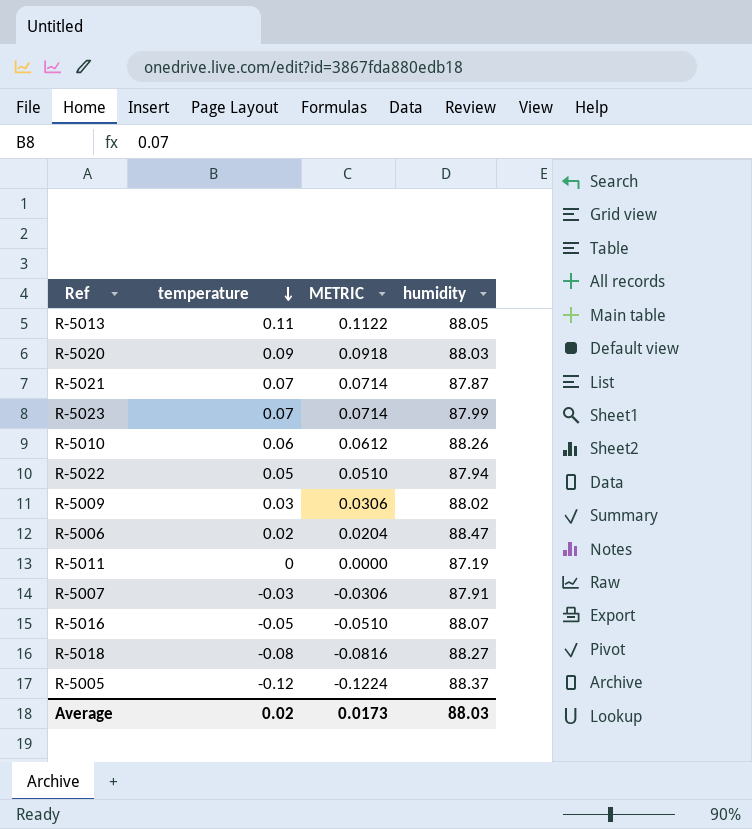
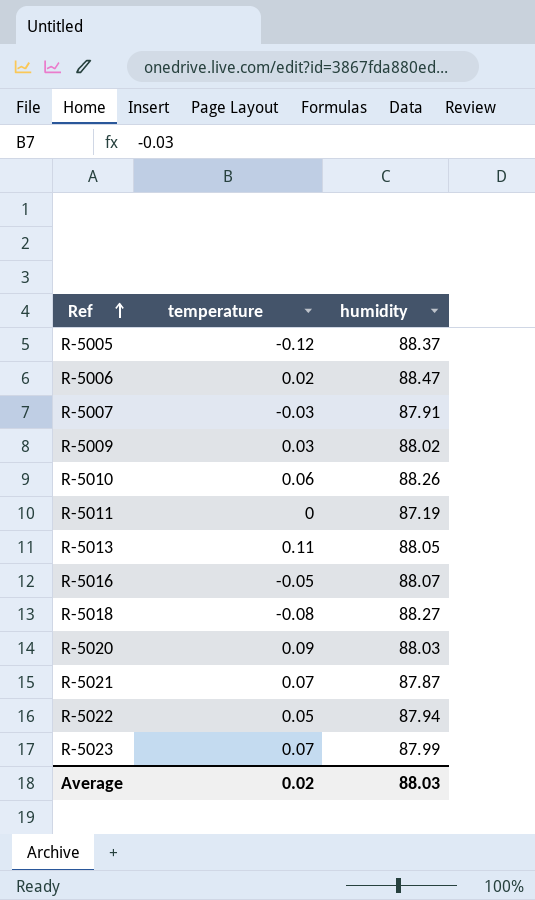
row order: temperature descending -> Ref ascending
column METRIC | formula: [temperature] * 1.02 -> none

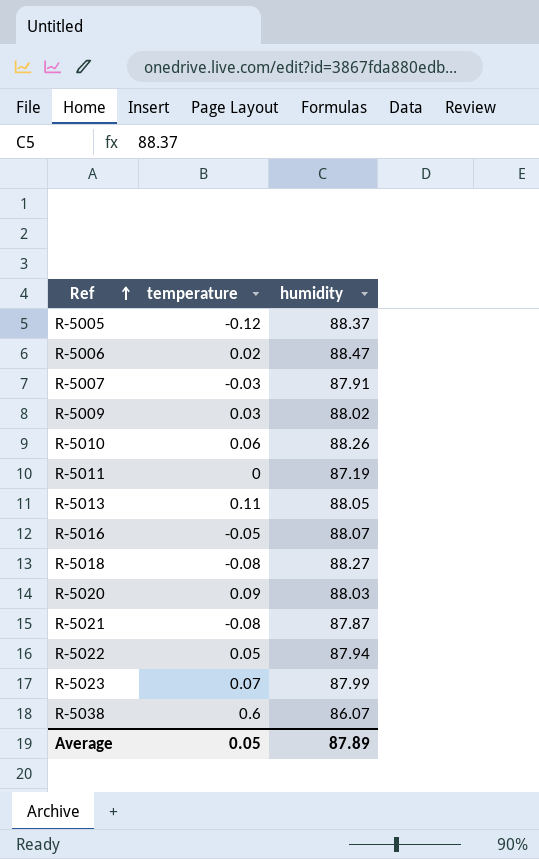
R-5021 | temperature: 0.07 -> -0.08
row R-5038: none -> 0.6 | 86.07
Average | temperature: 0.02 -> 0.05
Average | humidity: 88.03 -> 87.89

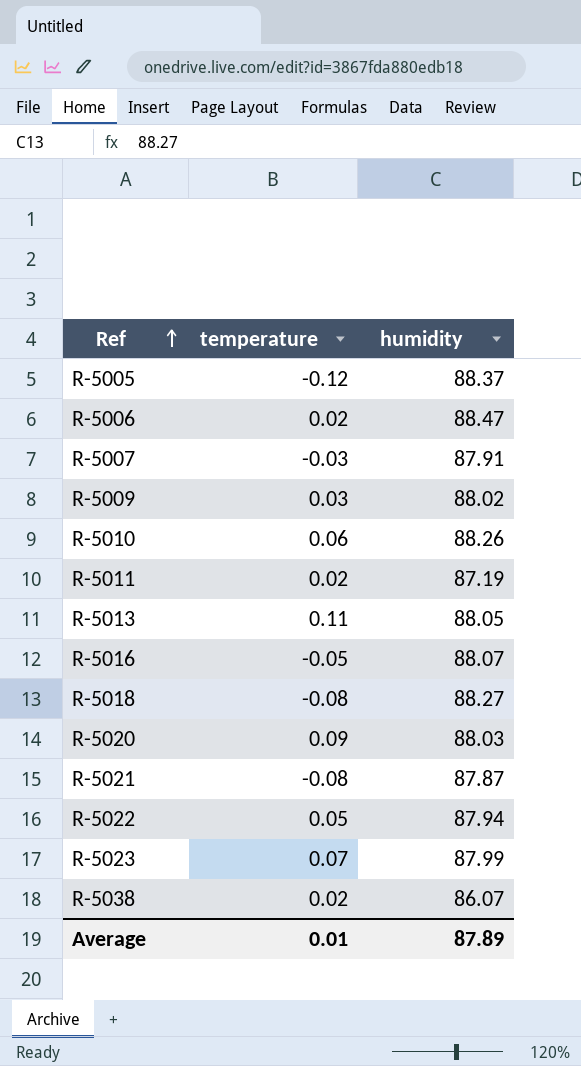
R-5011 | temperature: 0 -> 0.02
R-5038 | temperature: 0.6 -> 0.02
Average | temperature: 0.05 -> 0.01

